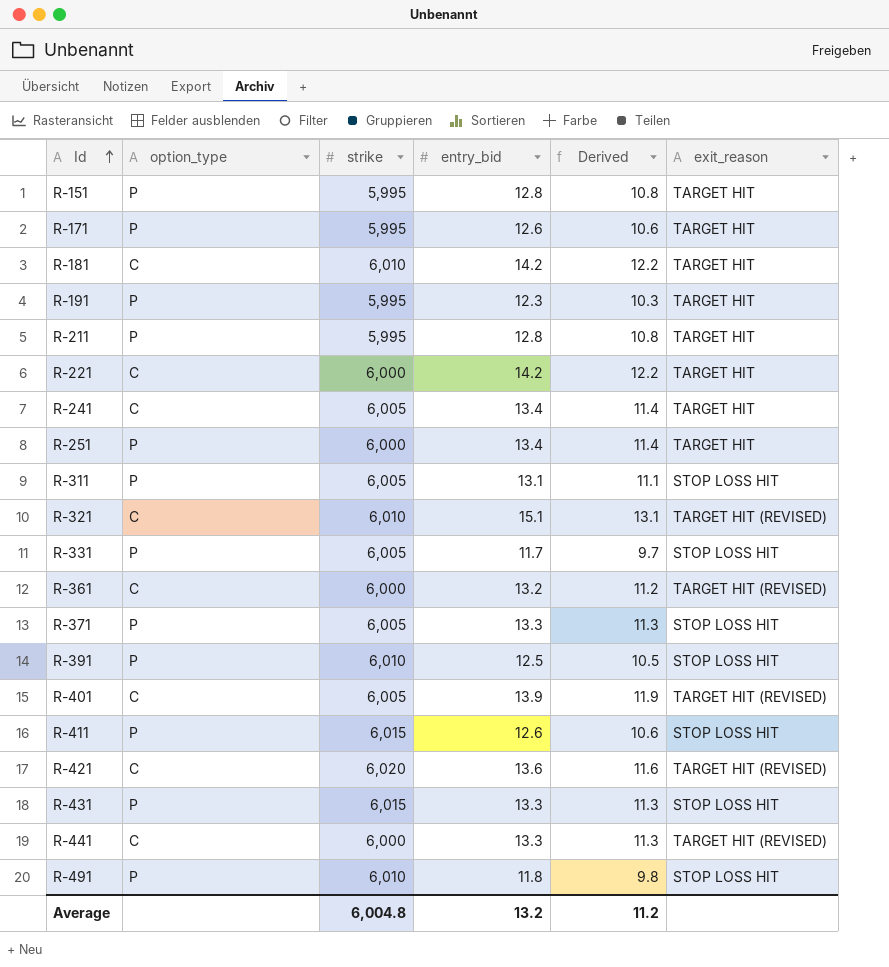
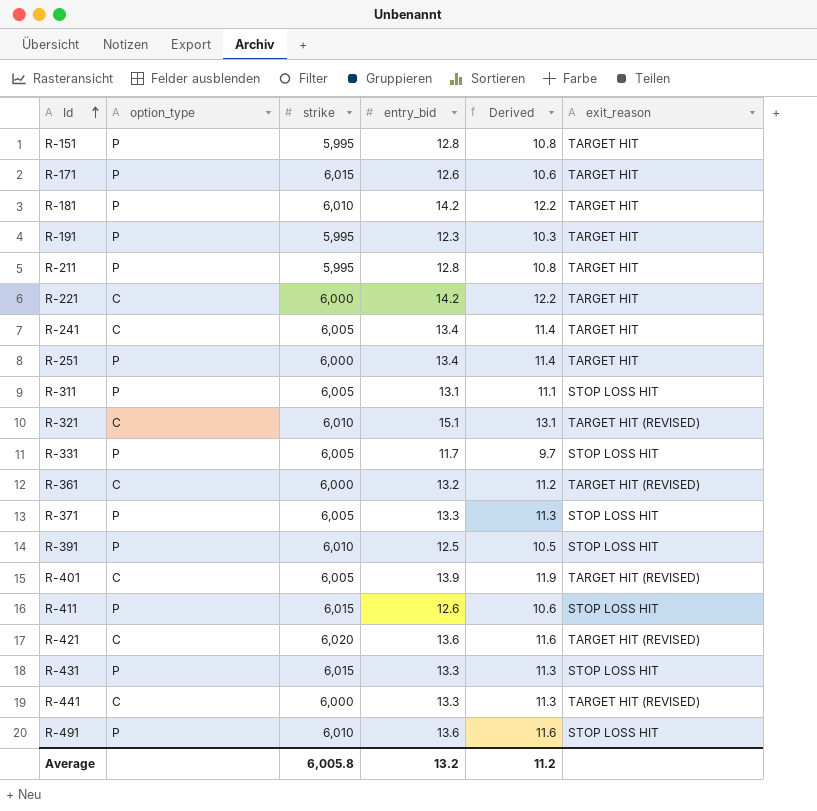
R-171 | strike: 5,995 -> 6,015
R-181 | option_type: C -> P
R-491 | entry_bid: 11.8 -> 13.6
R-491 | Derived: 9.8 -> 11.6
Average | strike: 6,004.8 -> 6,005.8

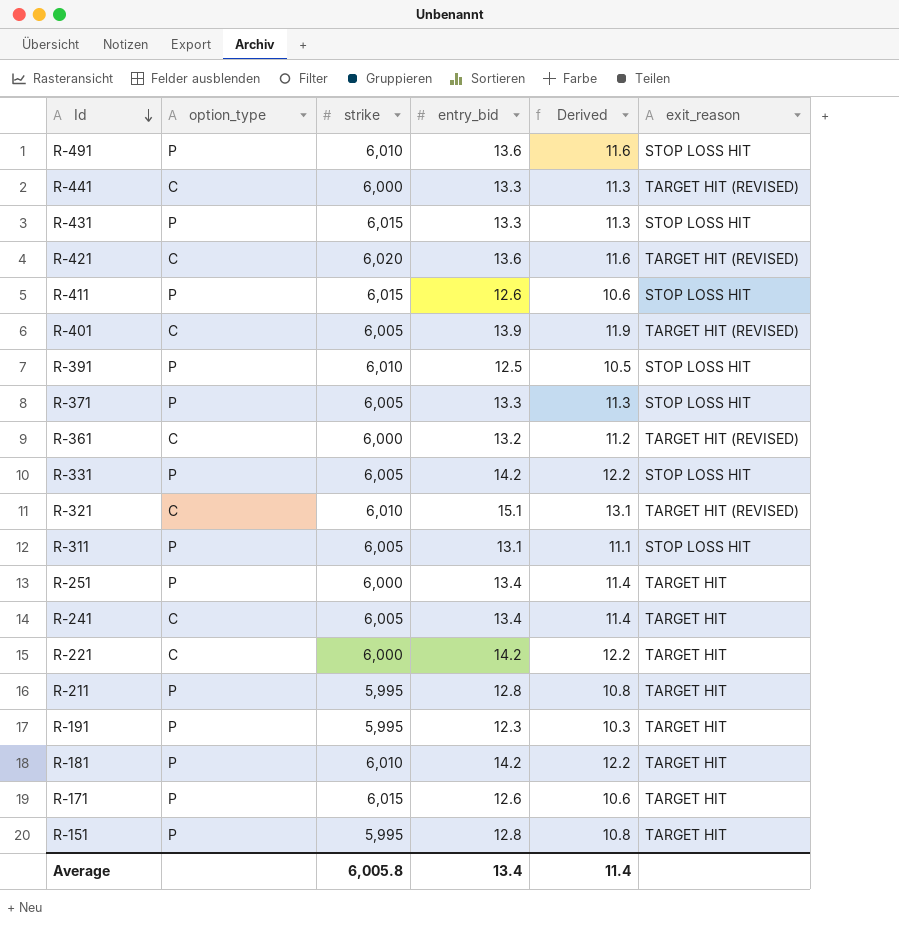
row order: Id ascending -> Id descending
R-331 | entry_bid: 11.7 -> 14.2
R-331 | Derived: 9.7 -> 12.2
Average | entry_bid: 13.2 -> 13.4
Average | Derived: 11.2 -> 11.4

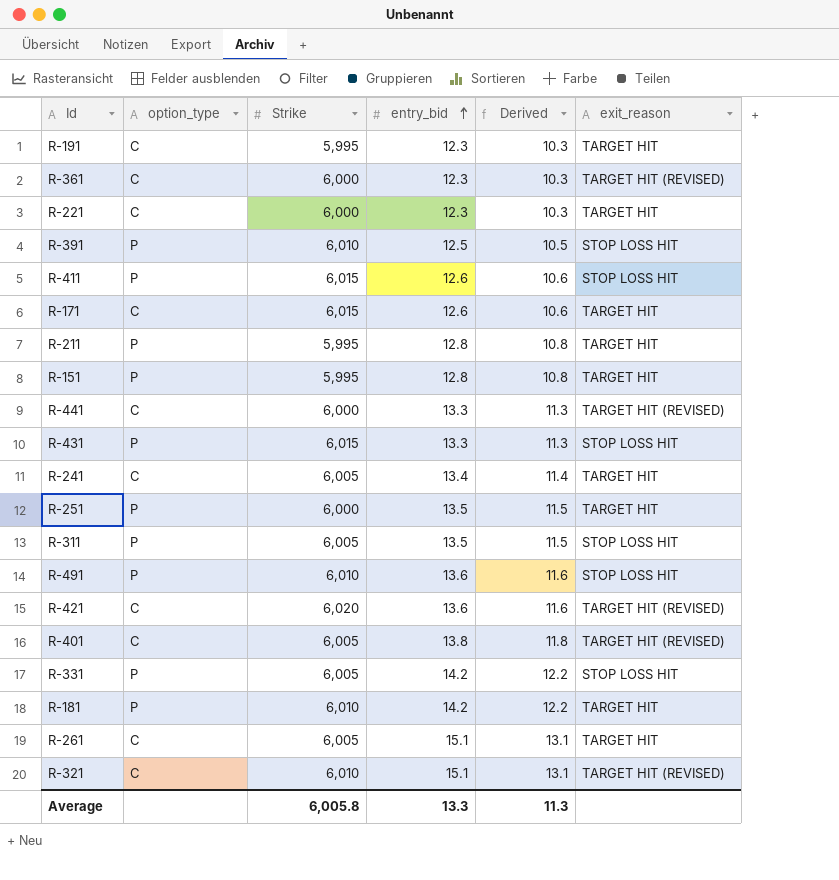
row order: Id descending -> entry_bid ascending
column name: strike -> Strike
row R-371: P | 6,005 | 13.3 | 11.3 | STOP LOSS HIT -> none
R-191 | option_type: P -> C
R-361 | entry_bid: 13.2 -> 12.3
R-361 | Derived: 11.2 -> 10.3
R-221 | entry_bid: 14.2 -> 12.3
R-221 | Derived: 12.2 -> 10.3
R-171 | option_type: P -> C
R-251 | entry_bid: 13.4 -> 13.5
R-251 | Derived: 11.4 -> 11.5
R-311 | entry_bid: 13.1 -> 13.5
R-311 | Derived: 11.1 -> 11.5
R-401 | entry_bid: 13.9 -> 13.8
R-401 | Derived: 11.9 -> 11.8
row R-261: none -> C | 6,005 | 15.1 | 13.1 | TARGET HIT
Average | entry_bid: 13.4 -> 13.3
Average | Derived: 11.4 -> 11.3

